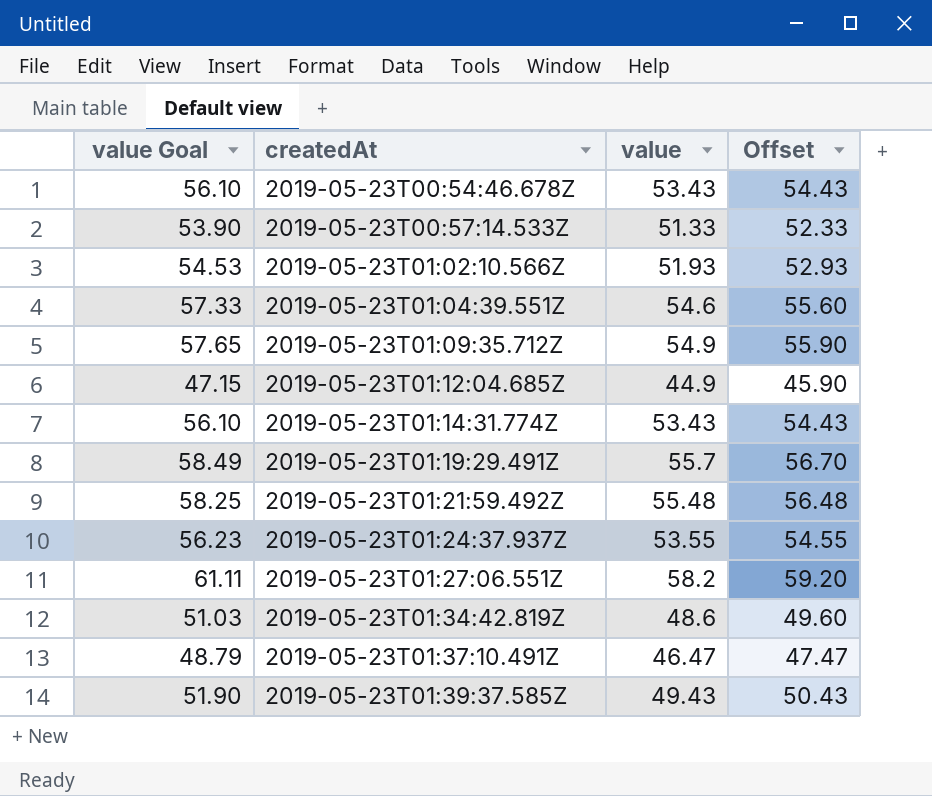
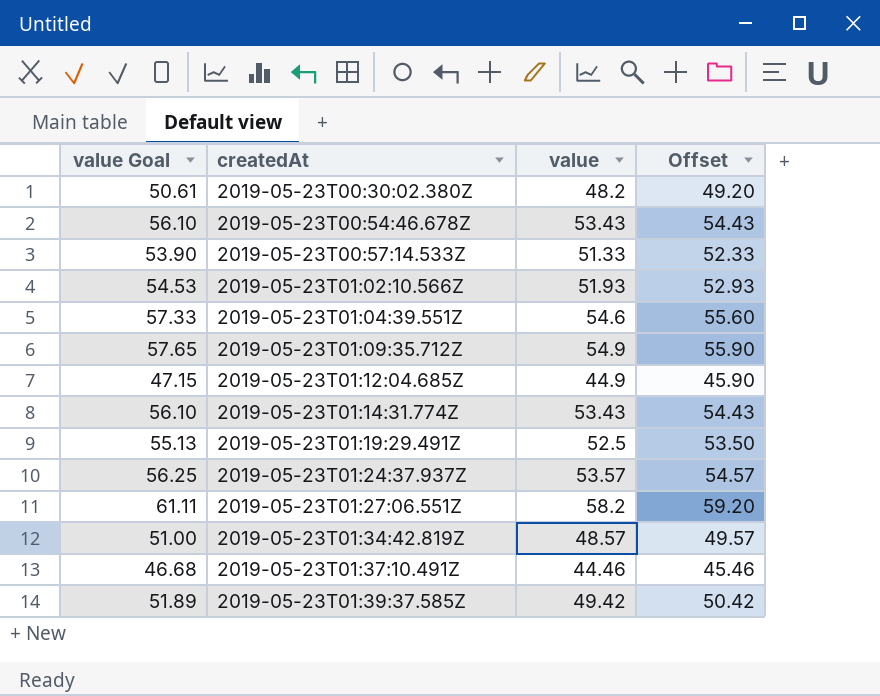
row 2019-05-23T01:21:59.492Z: 58.25 | 55.48 | 56.48 -> none
row 2019-05-23T00:30:02.380Z: none -> 50.61 | 48.2 | 49.20
2019-05-23T01:19:29.491Z | value Goal: 58.49 -> 55.13
2019-05-23T01:19:29.491Z | value: 55.7 -> 52.5
2019-05-23T01:19:29.491Z | Offset: 56.70 -> 53.50
2019-05-23T01:24:37.937Z | value Goal: 56.23 -> 56.25
2019-05-23T01:24:37.937Z | value: 53.55 -> 53.57
2019-05-23T01:24:37.937Z | Offset: 54.55 -> 54.57
2019-05-23T01:34:42.819Z | value Goal: 51.03 -> 51.00
2019-05-23T01:34:42.819Z | value: 48.6 -> 48.57
2019-05-23T01:34:42.819Z | Offset: 49.60 -> 49.57
2019-05-23T01:37:10.491Z | value Goal: 48.79 -> 46.68
2019-05-23T01:37:10.491Z | value: 46.47 -> 44.46
2019-05-23T01:37:10.491Z | Offset: 47.47 -> 45.46
2019-05-23T01:39:37.585Z | value Goal: 51.90 -> 51.89
2019-05-23T01:39:37.585Z | value: 49.43 -> 49.42
2019-05-23T01:39:37.585Z | Offset: 50.43 -> 50.42

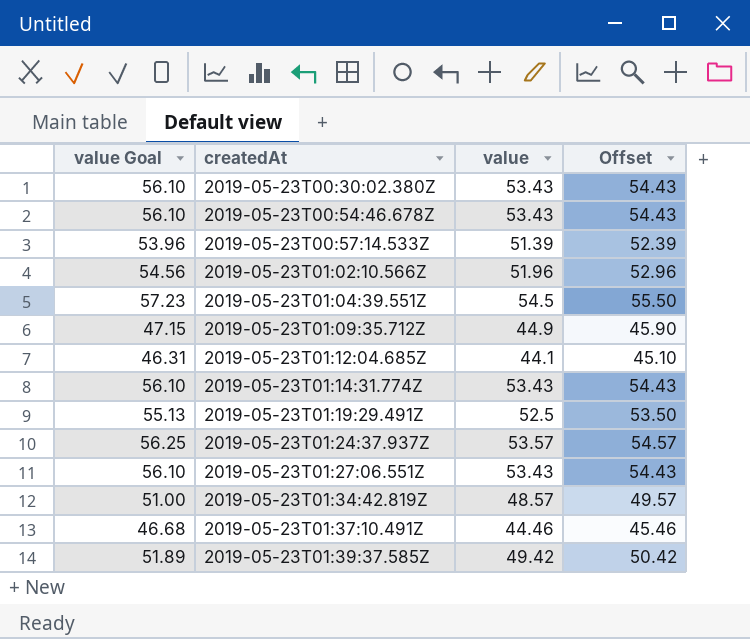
2019-05-23T00:30:02.380Z | value Goal: 50.61 -> 56.10
2019-05-23T00:30:02.380Z | value: 48.2 -> 53.43
2019-05-23T00:30:02.380Z | Offset: 49.20 -> 54.43
2019-05-23T00:57:14.533Z | value Goal: 53.90 -> 53.96
2019-05-23T00:57:14.533Z | value: 51.33 -> 51.39
2019-05-23T00:57:14.533Z | Offset: 52.33 -> 52.39
2019-05-23T01:02:10.566Z | value Goal: 54.53 -> 54.56
2019-05-23T01:02:10.566Z | value: 51.93 -> 51.96
2019-05-23T01:02:10.566Z | Offset: 52.93 -> 52.96
2019-05-23T01:04:39.551Z | value Goal: 57.33 -> 57.23
2019-05-23T01:04:39.551Z | value: 54.6 -> 54.5
2019-05-23T01:04:39.551Z | Offset: 55.60 -> 55.50
2019-05-23T01:09:35.712Z | value Goal: 57.65 -> 47.15
2019-05-23T01:09:35.712Z | value: 54.9 -> 44.9
2019-05-23T01:09:35.712Z | Offset: 55.90 -> 45.90
2019-05-23T01:12:04.685Z | value Goal: 47.15 -> 46.31
2019-05-23T01:12:04.685Z | value: 44.9 -> 44.1
2019-05-23T01:12:04.685Z | Offset: 45.90 -> 45.10
2019-05-23T01:27:06.551Z | value Goal: 61.11 -> 56.10
2019-05-23T01:27:06.551Z | value: 58.2 -> 53.43
2019-05-23T01:27:06.551Z | Offset: 59.20 -> 54.43

